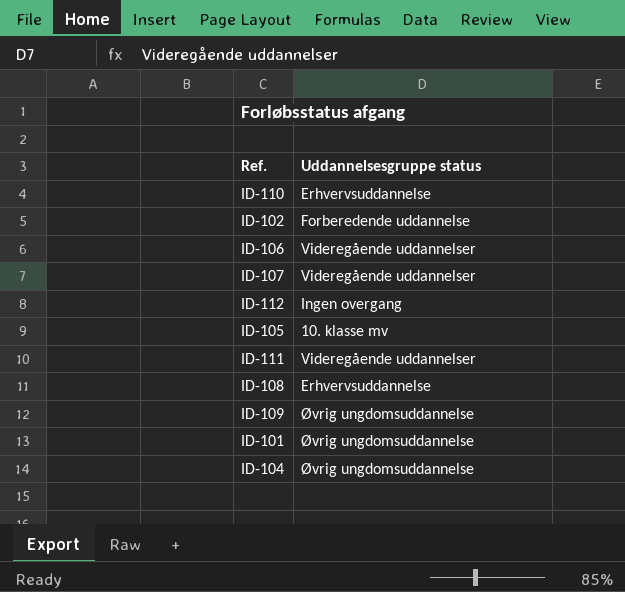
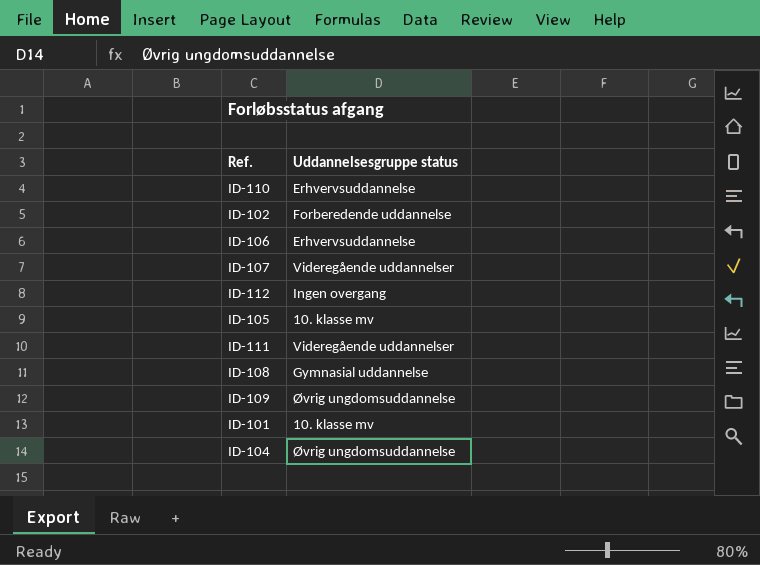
ID-106 | Uddannelsesgruppe status: Videregående uddannelser -> Erhvervsuddannelse
ID-108 | Uddannelsesgruppe status: Erhvervsuddannelse -> Gymnasial uddannelse
ID-101 | Uddannelsesgruppe status: Øvrig ungdomsuddannelse -> 10. klasse mv

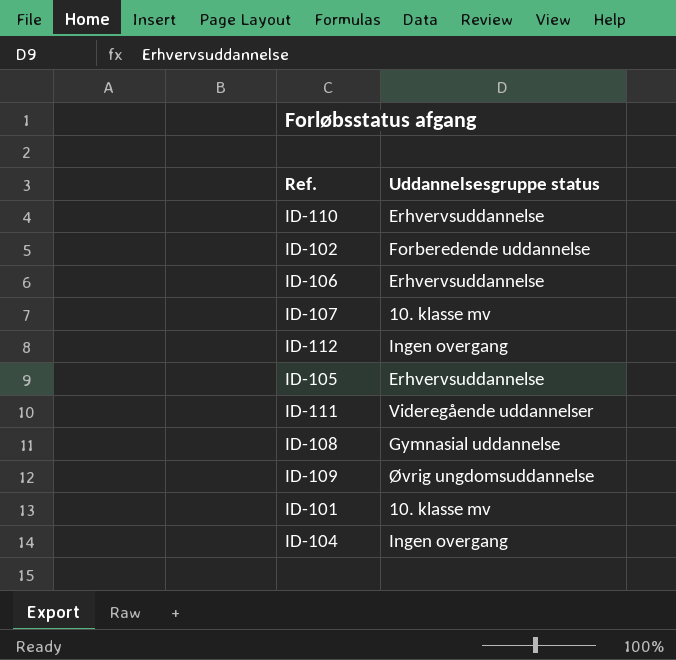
ID-107 | Uddannelsesgruppe status: Videregående uddannelser -> 10. klasse mv
ID-105 | Uddannelsesgruppe status: 10. klasse mv -> Erhvervsuddannelse
ID-104 | Uddannelsesgruppe status: Øvrig ungdomsuddannelse -> Ingen overgang

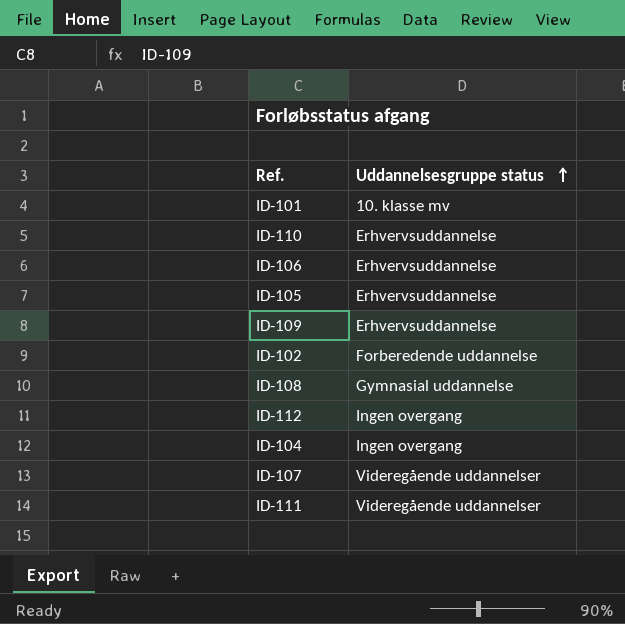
row order: none -> Uddannelsesgruppe status ascending
ID-109 | Uddannelsesgruppe status: Øvrig ungdomsuddannelse -> Erhvervsuddannelse
ID-107 | Uddannelsesgruppe status: 10. klasse mv -> Videregående uddannelser

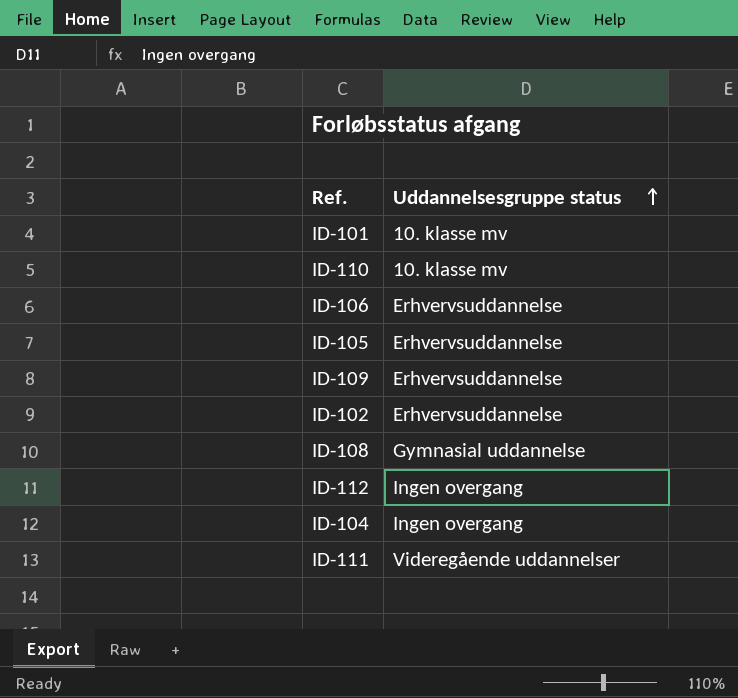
row ID-107: Videregående uddannelser -> none
ID-110 | Uddannelsesgruppe status: Erhvervsuddannelse -> 10. klasse mv
ID-102 | Uddannelsesgruppe status: Forberedende uddannelse -> Erhvervsuddannelse

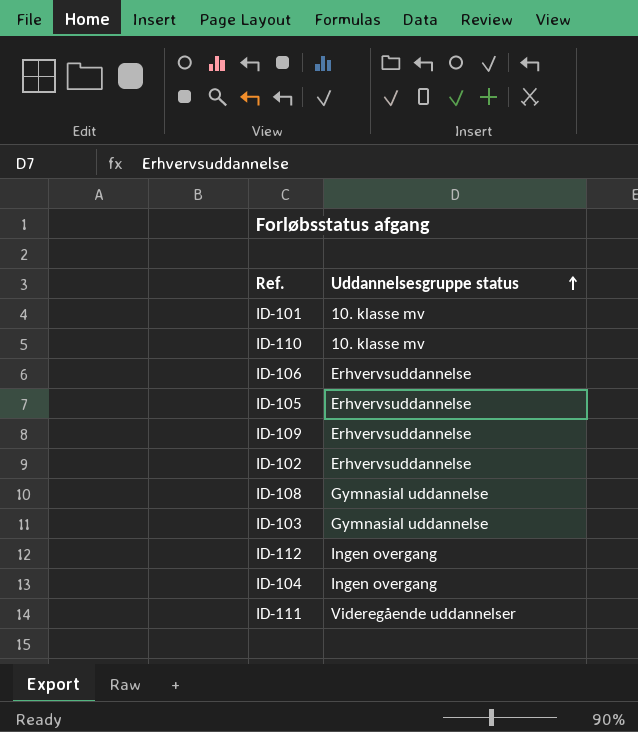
row ID-103: none -> Gymnasial uddannelse

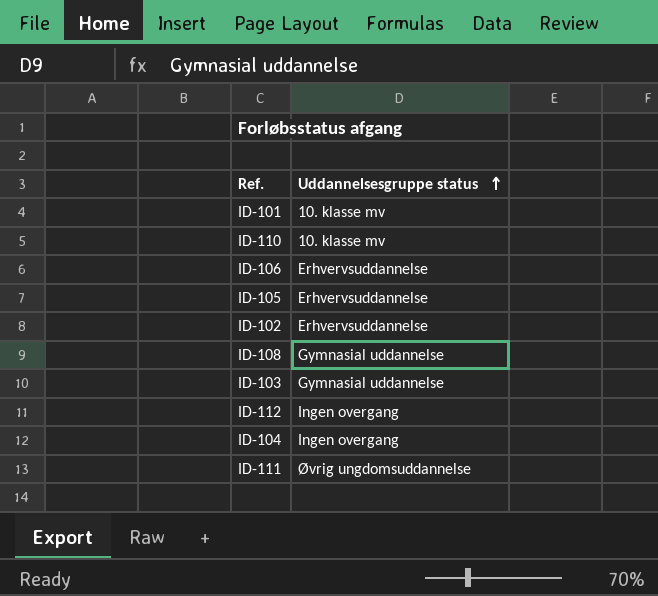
row ID-109: Erhvervsuddannelse -> none
ID-111 | Uddannelsesgruppe status: Videregående uddannelser -> Øvrig ungdomsuddannelse

